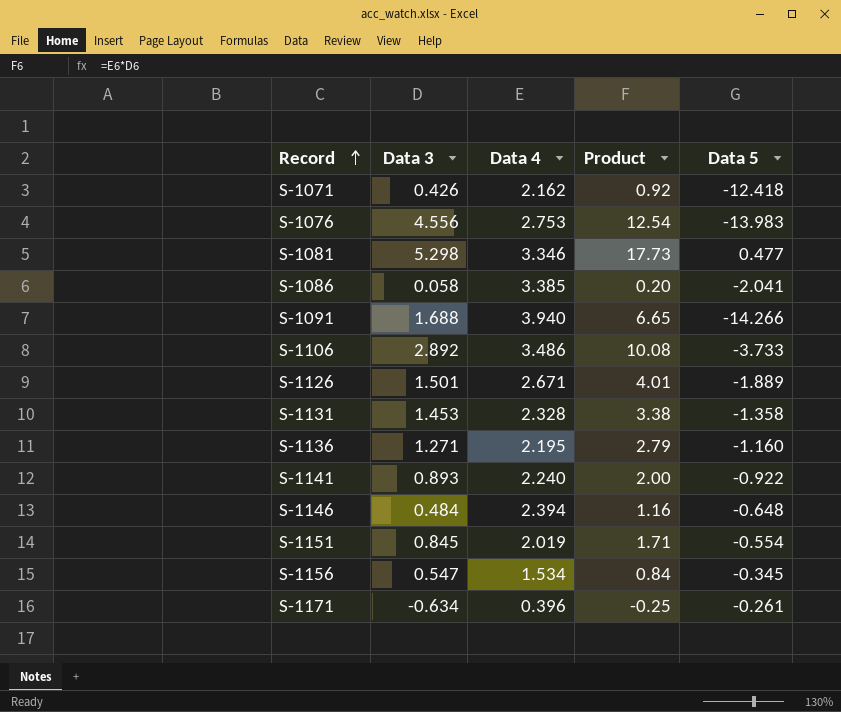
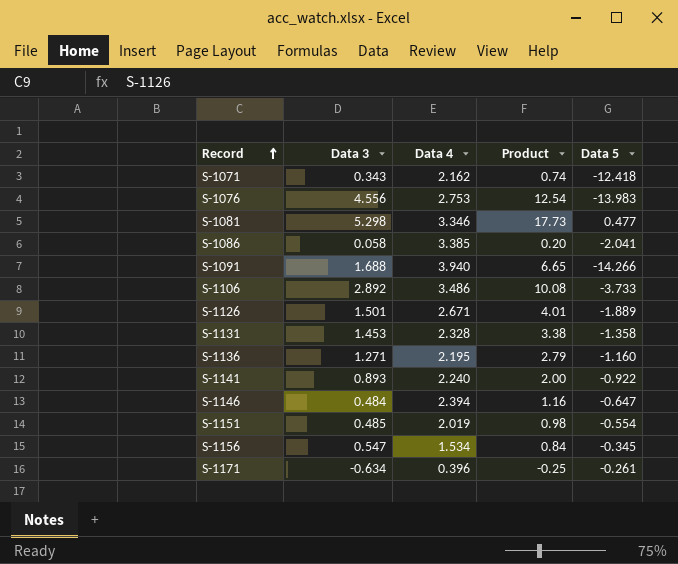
S-1071 | Data 3: 0.426 -> 0.343
S-1071 | Product: 0.92 -> 0.74
S-1146 | Data 5: -0.648 -> -0.647
S-1151 | Data 3: 0.845 -> 0.485
S-1151 | Product: 1.71 -> 0.98

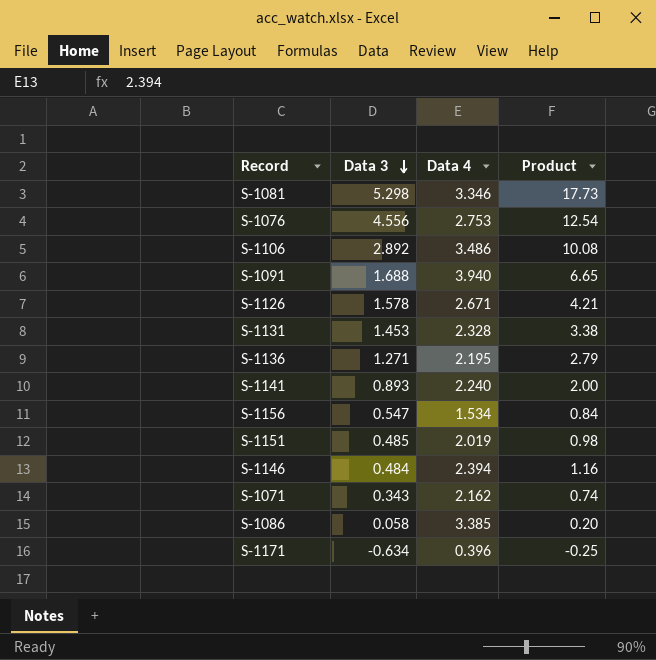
row order: Record ascending -> Data 3 descending
column Data 5 | position: 5 -> none
S-1126 | Data 3: 1.501 -> 1.578
S-1126 | Product: 4.01 -> 4.21

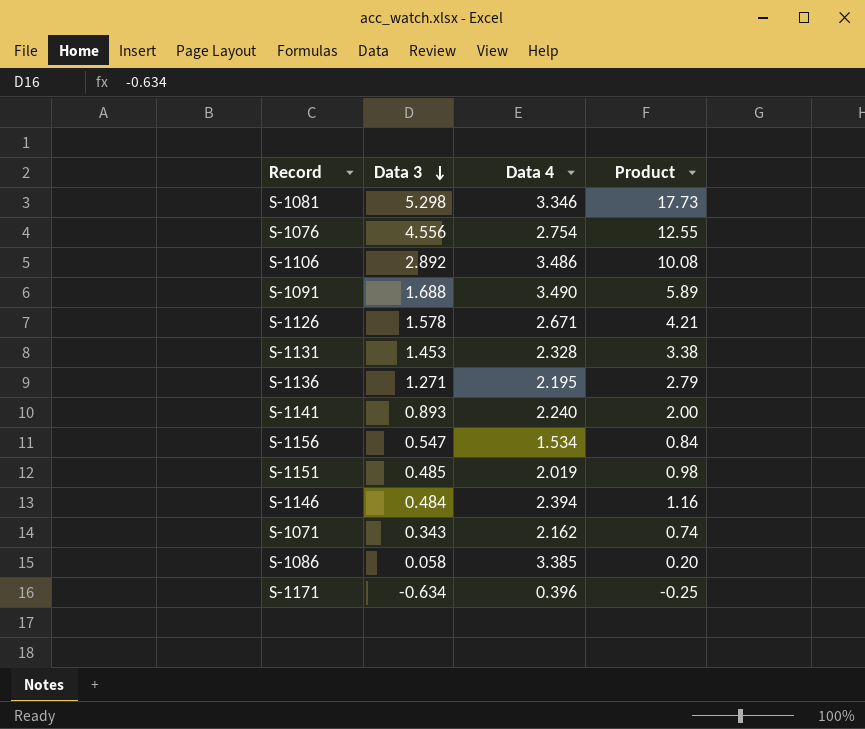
S-1076 | Data 4: 2.753 -> 2.754
S-1076 | Product: 12.54 -> 12.55
S-1091 | Data 4: 3.940 -> 3.490
S-1091 | Product: 6.65 -> 5.89

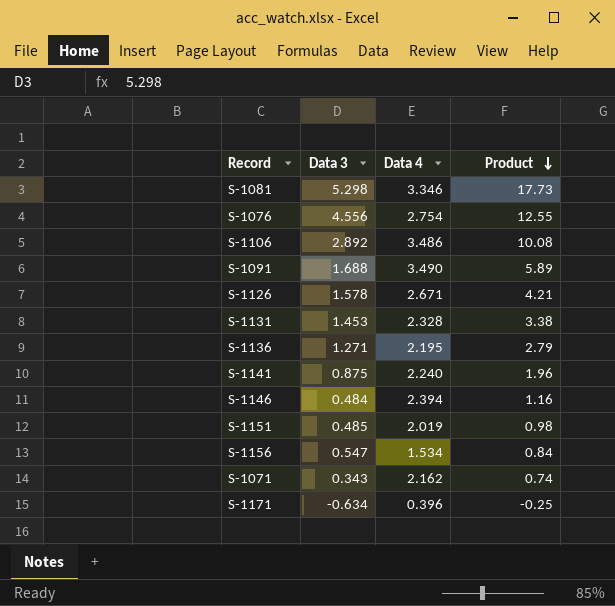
row order: Data 3 descending -> Product descending
row S-1086: 0.058 | 3.385 | 0.20 -> none
S-1141 | Data 3: 0.893 -> 0.875
S-1141 | Product: 2.00 -> 1.96

